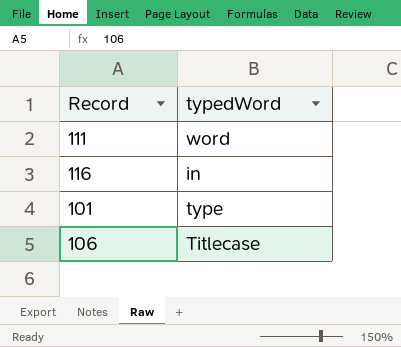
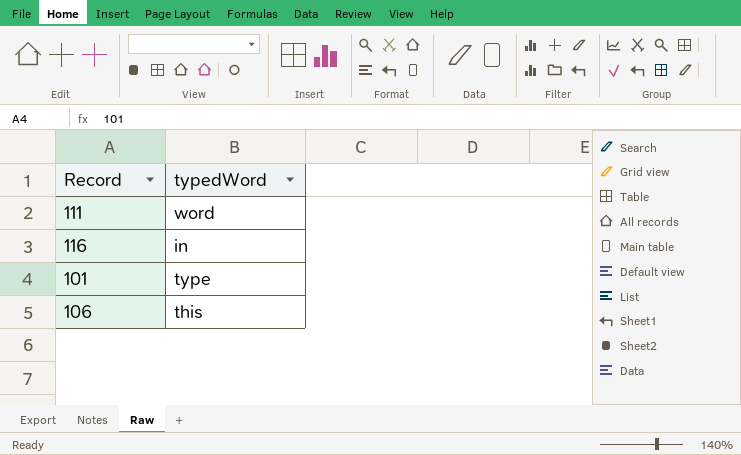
106 | typedWord: Titlecase -> this

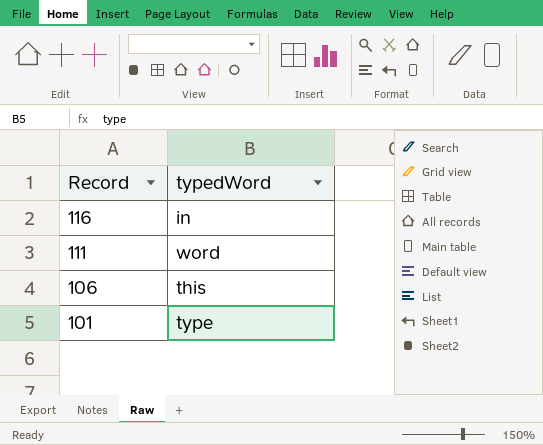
row order: none -> Record descending

